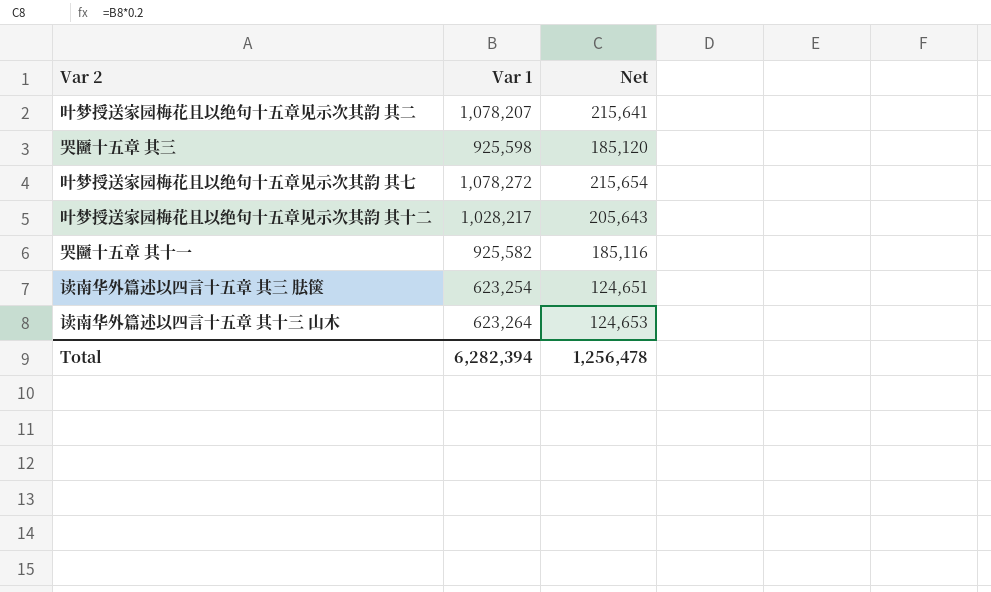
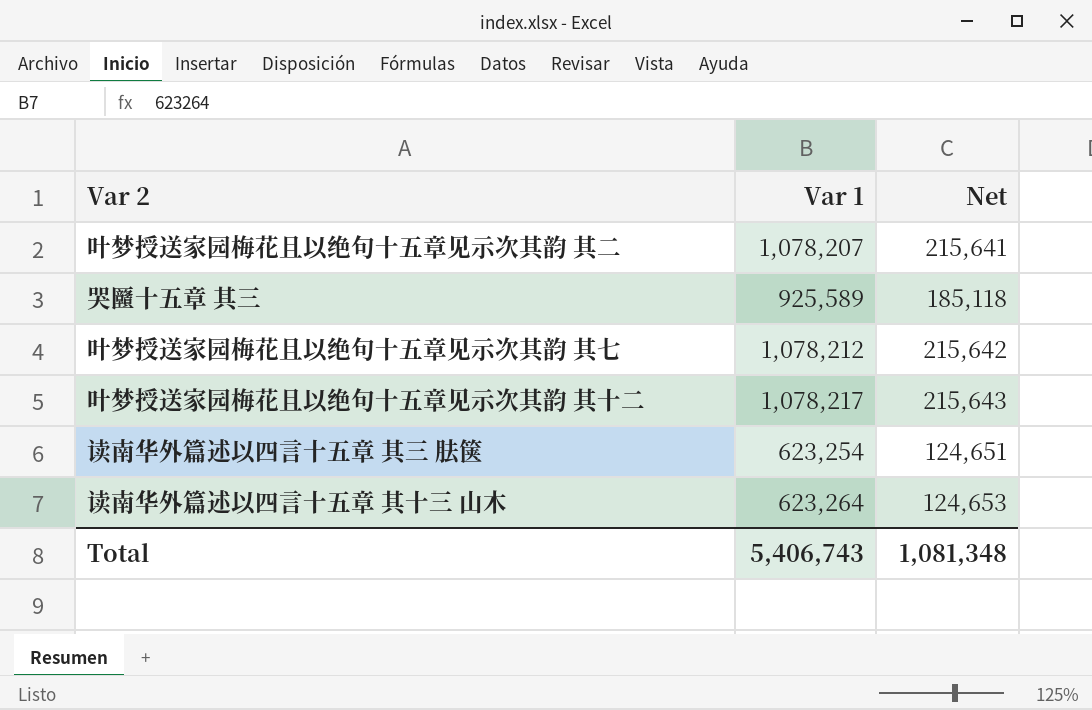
row 哭㔶十五章 其十一: 925,582 | 185,116 -> none
哭㔶十五章 其三 | Var 1: 925,598 -> 925,589
哭㔶十五章 其三 | Net: 185,120 -> 185,118
叶梦授送家园梅花且以绝句十五章见示次其韵 其七 | Var 1: 1,078,272 -> 1,078,212
叶梦授送家园梅花且以绝句十五章见示次其韵 其七 | Net: 215,654 -> 215,642
叶梦授送家园梅花且以绝句十五章见示次其韵 其十二 | Var 1: 1,028,217 -> 1,078,217
叶梦授送家园梅花且以绝句十五章见示次其韵 其十二 | Net: 205,643 -> 215,643
Total | Var 1: 6,282,394 -> 5,406,743
Total | Net: 1,256,478 -> 1,081,348

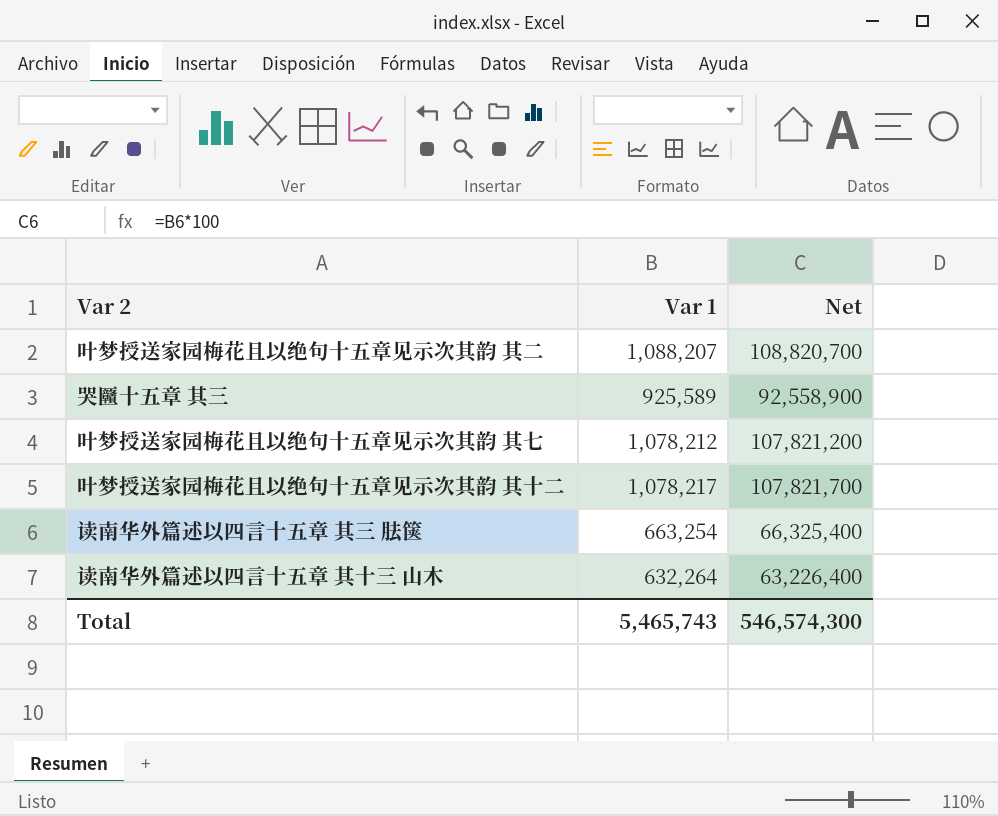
column Net | formula: [Var 1] * 0.2 -> [Var 1] * 100
叶梦授送家园梅花且以绝句十五章见示次其韵 其二 | Var 1: 1,078,207 -> 1,088,207
读南华外篇述以四言十五章 其三 胠箧 | Var 1: 623,254 -> 663,254
读南华外篇述以四言十五章 其十三 山木 | Var 1: 623,264 -> 632,264
Total | Var 1: 5,406,743 -> 5,465,743
Total | Net: 1,081,348 -> 546,574,300

